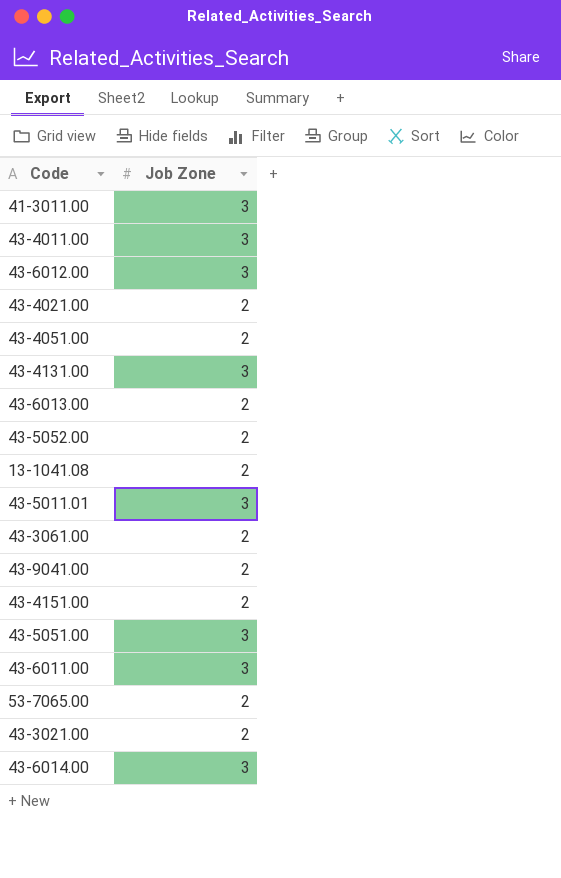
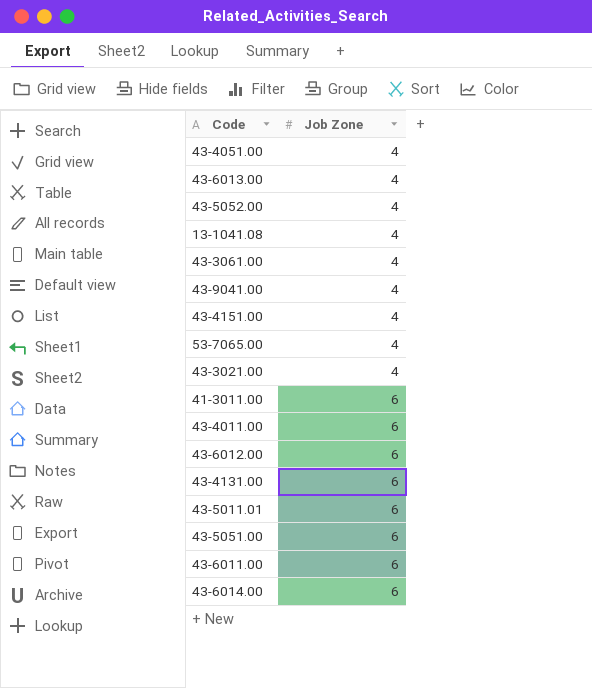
row order: none -> Job Zone ascending
row 43-4021.00: 2 -> none
43-4051.00 | Job Zone: 2 -> 4
43-6013.00 | Job Zone: 2 -> 4
43-5052.00 | Job Zone: 2 -> 4
13-1041.08 | Job Zone: 2 -> 4
43-3061.00 | Job Zone: 2 -> 4
43-9041.00 | Job Zone: 2 -> 4
43-4151.00 | Job Zone: 2 -> 4
53-7065.00 | Job Zone: 2 -> 4
43-3021.00 | Job Zone: 2 -> 4
41-3011.00 | Job Zone: 3 -> 6
43-4011.00 | Job Zone: 3 -> 6
43-6012.00 | Job Zone: 3 -> 6
43-4131.00 | Job Zone: 3 -> 6
43-5011.01 | Job Zone: 3 -> 6
43-5051.00 | Job Zone: 3 -> 6
43-6011.00 | Job Zone: 3 -> 6
43-6014.00 | Job Zone: 3 -> 6

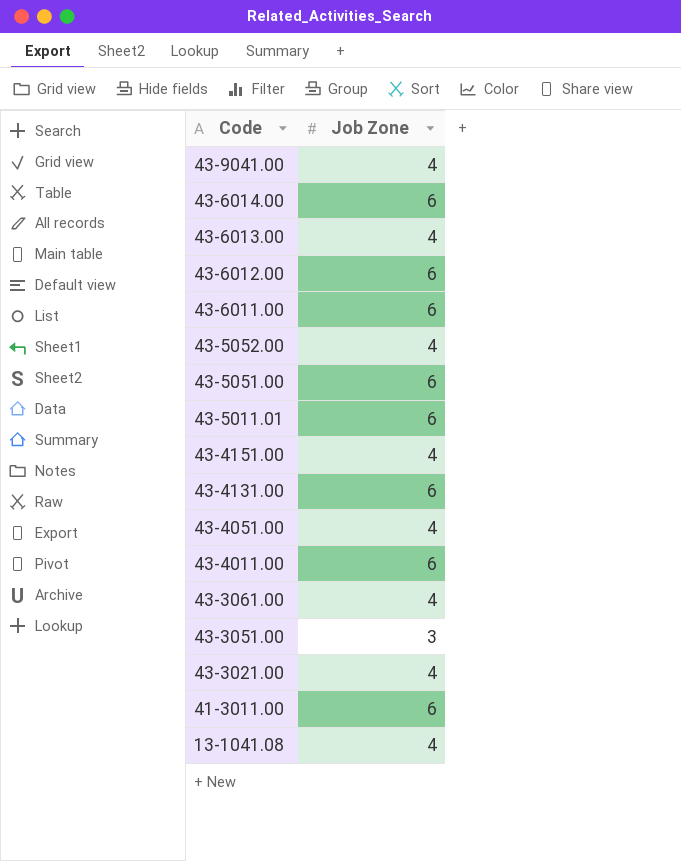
row order: Job Zone ascending -> Code descending
row 53-7065.00: 4 -> none
row 43-3051.00: none -> 3

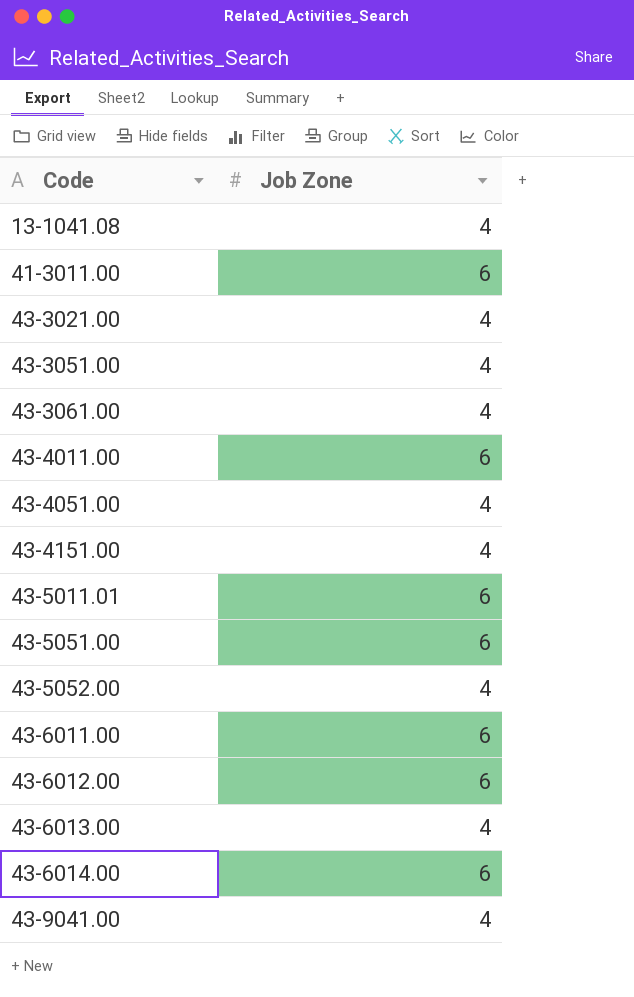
row order: Code descending -> Code ascending
row 43-4131.00: 6 -> none
43-3051.00 | Job Zone: 3 -> 4

